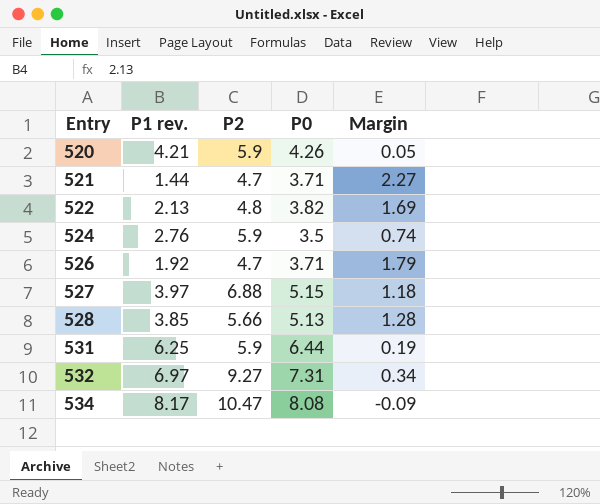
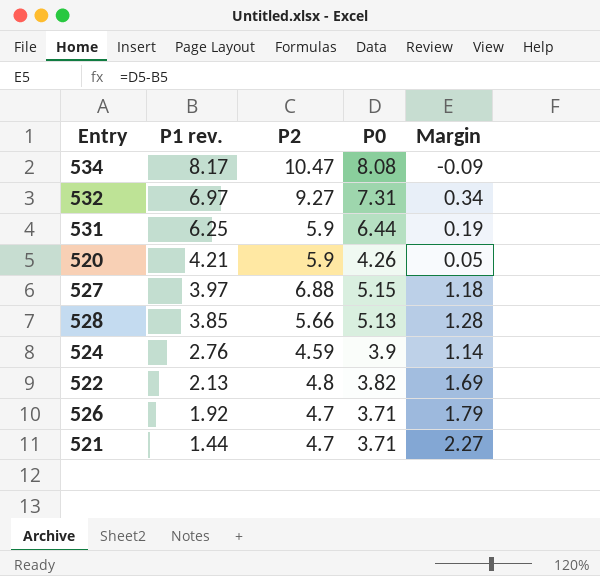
row order: Entry ascending -> P1 rev. descending
524 | P2: 5.9 -> 4.59
524 | P0: 3.5 -> 3.9
524 | Margin: 0.74 -> 1.14

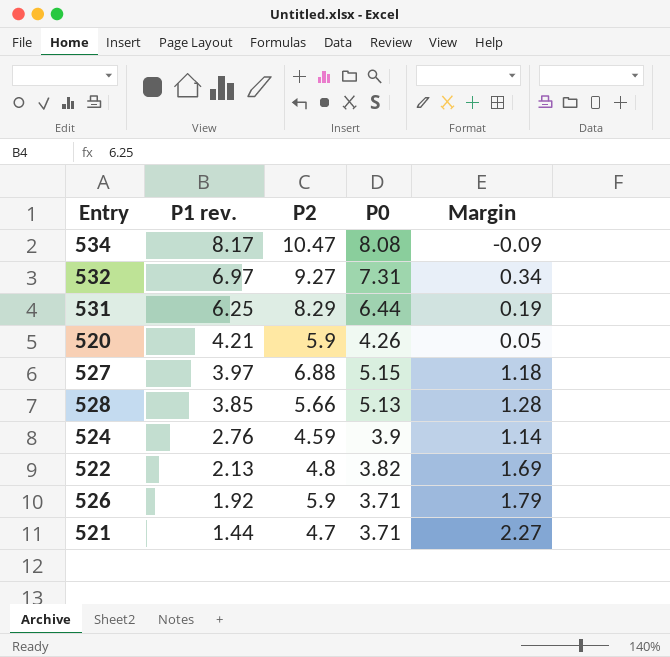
531 | P2: 5.9 -> 8.29
526 | P2: 4.7 -> 5.9

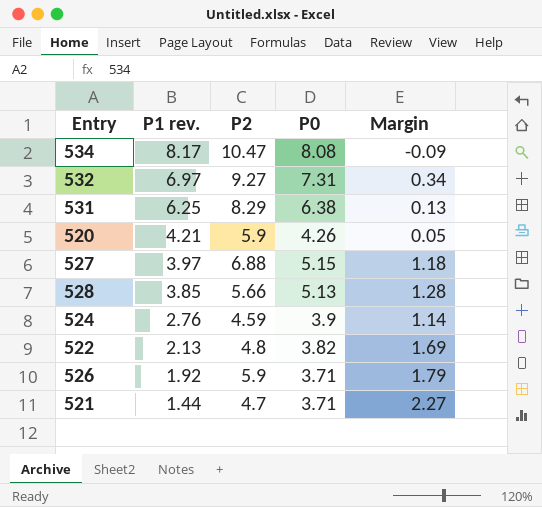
531 | P0: 6.44 -> 6.38
531 | Margin: 0.19 -> 0.13

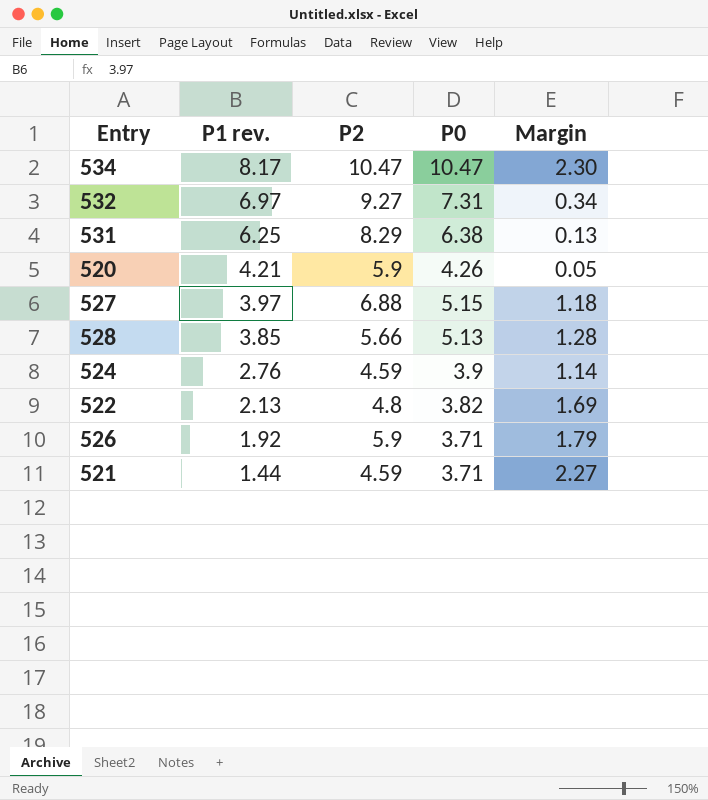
534 | P0: 8.08 -> 10.47
534 | Margin: -0.09 -> 2.30
521 | P2: 4.7 -> 4.59

